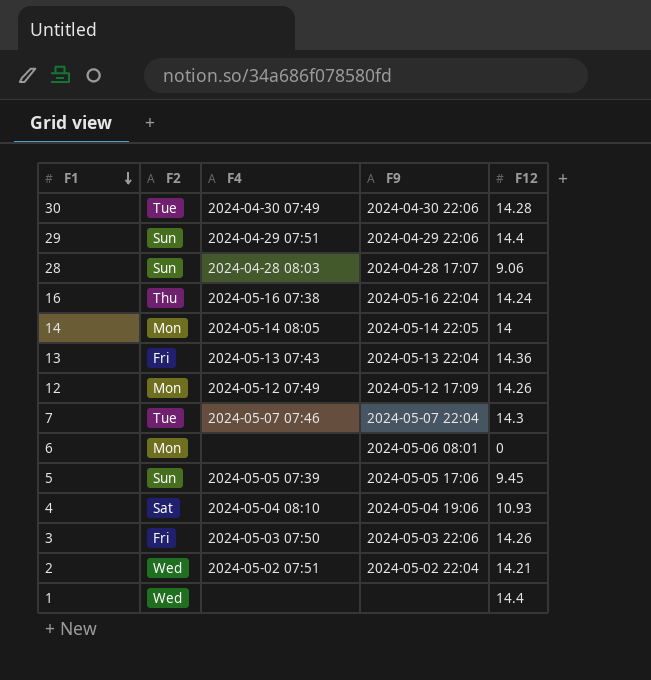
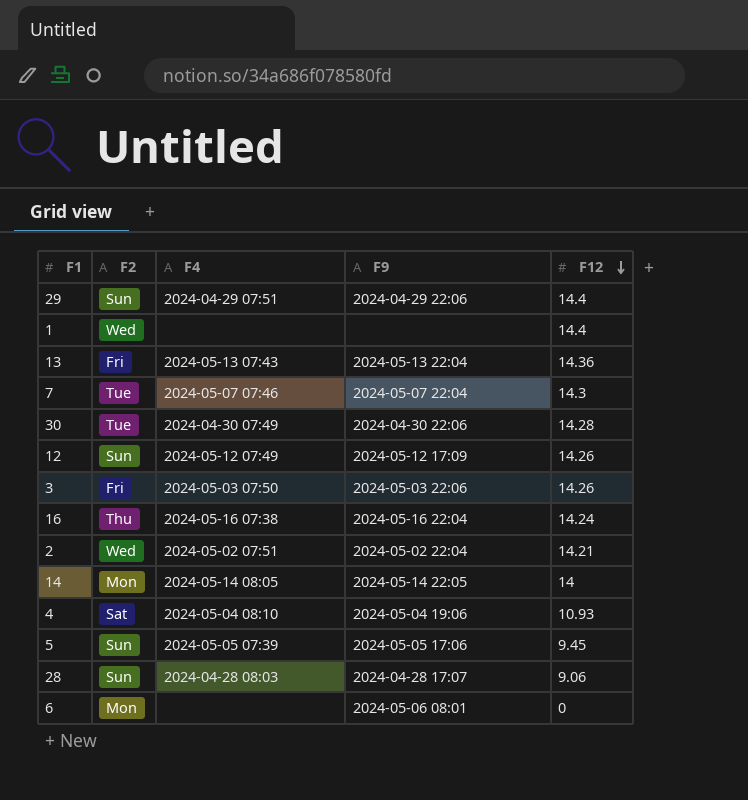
row order: F1 descending -> F12 descending
12 | F2: Mon -> Sun

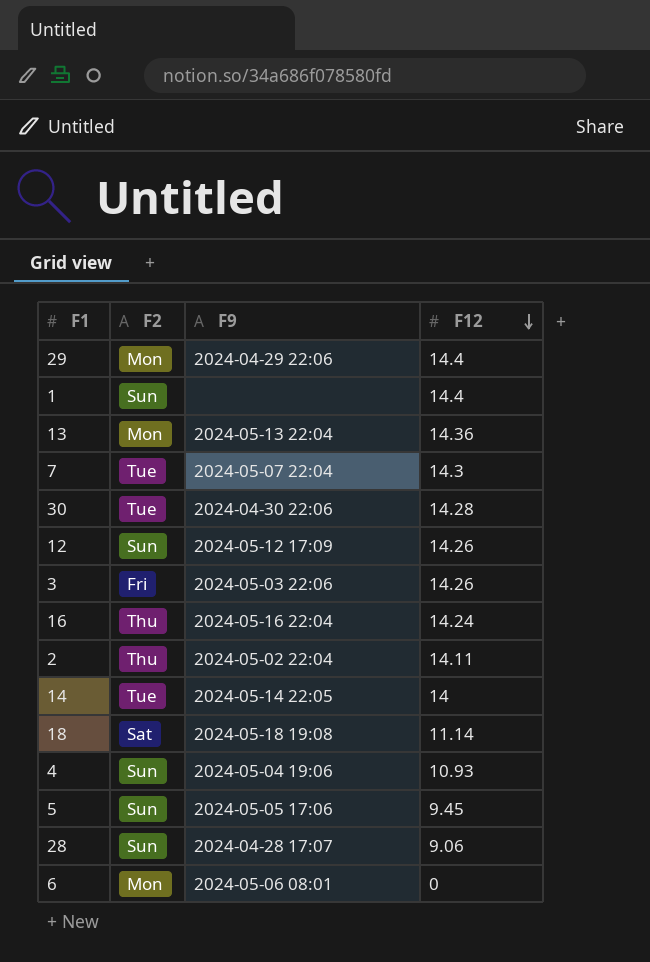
column F4 | position: 3 -> none
29 | F2: Sun -> Mon
1 | F2: Wed -> Sun
13 | F2: Fri -> Mon
2 | F2: Wed -> Thu
2 | F12: 14.21 -> 14.11
14 | F2: Mon -> Tue
row 18: none -> Sat | 2024-05-18 19:08 | 11.14
4 | F2: Sat -> Sun

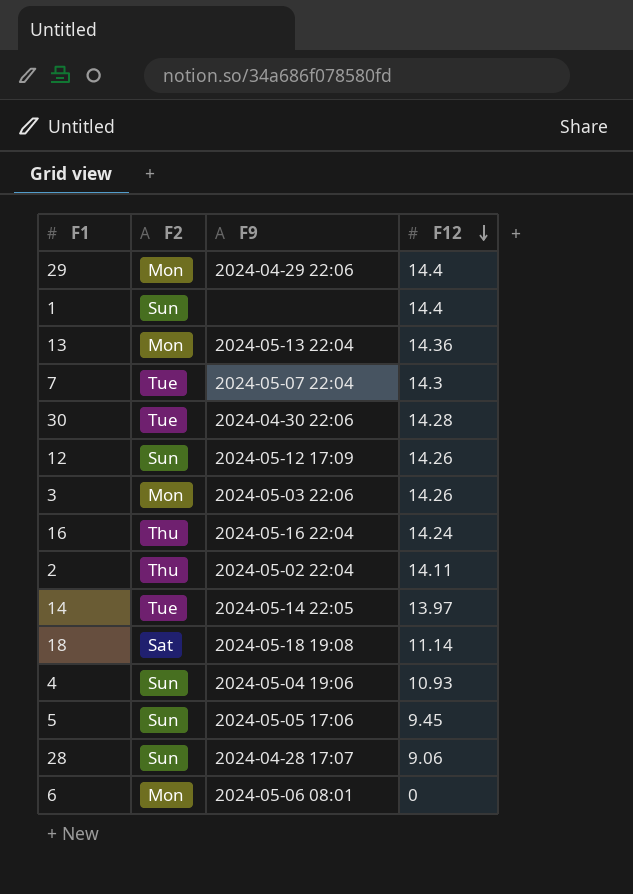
3 | F2: Fri -> Mon
14 | F12: 14 -> 13.97

